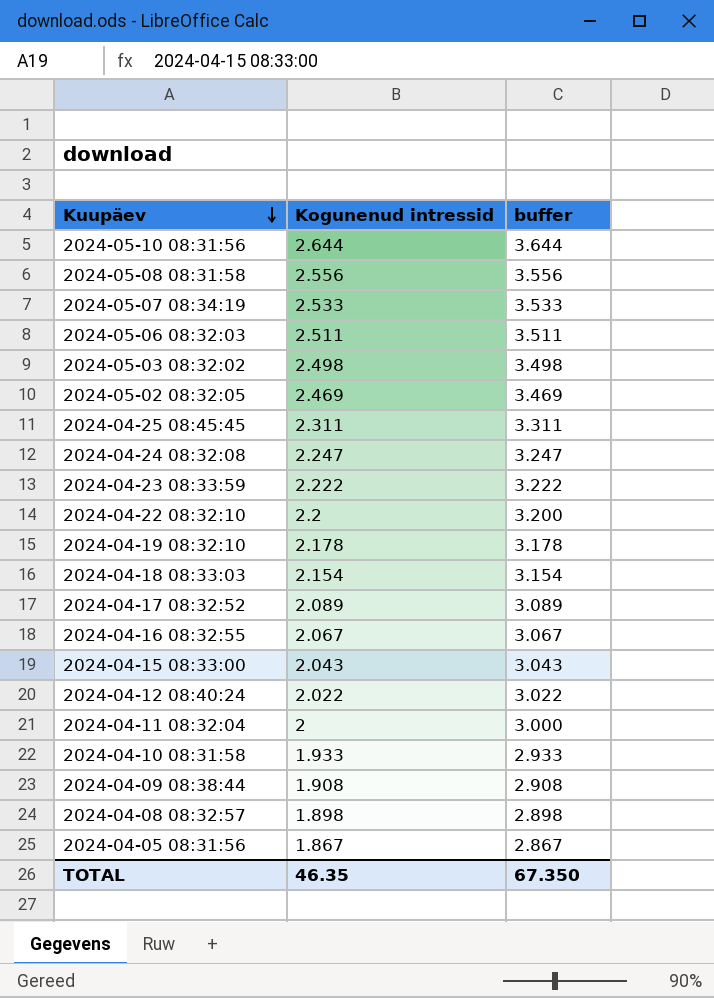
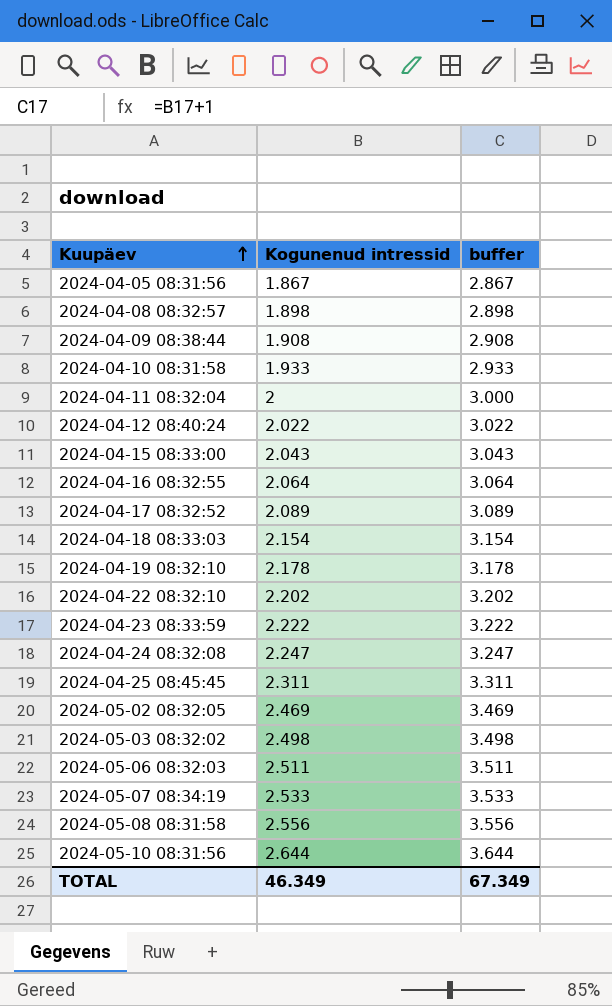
row order: Kuupäev descending -> Kuupäev ascending
2024-04-16 08:32:55 | Kogunenud intressid: 2.067 -> 2.064
2024-04-16 08:32:55 | buffer: 3.067 -> 3.064
2024-04-22 08:32:10 | Kogunenud intressid: 2.2 -> 2.202
2024-04-22 08:32:10 | buffer: 3.200 -> 3.202
TOTAL | Kogunenud intressid: 46.35 -> 46.349
TOTAL | buffer: 67.350 -> 67.349

